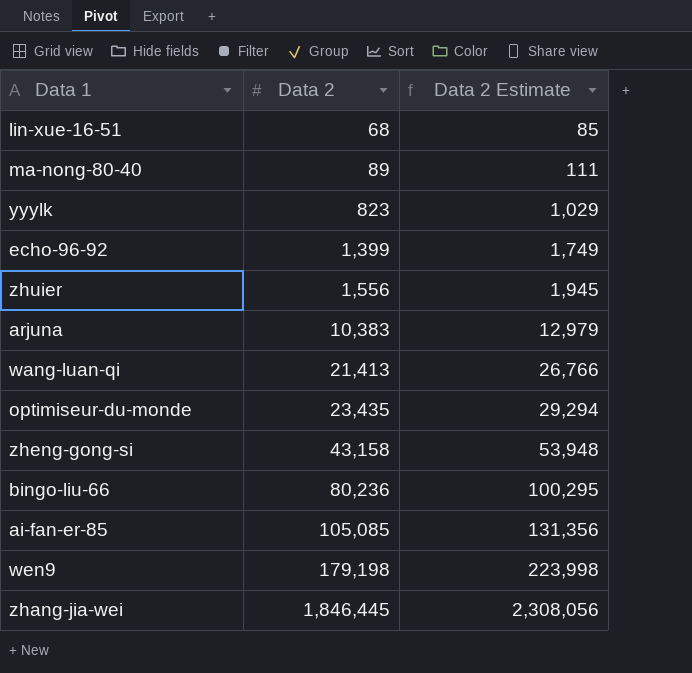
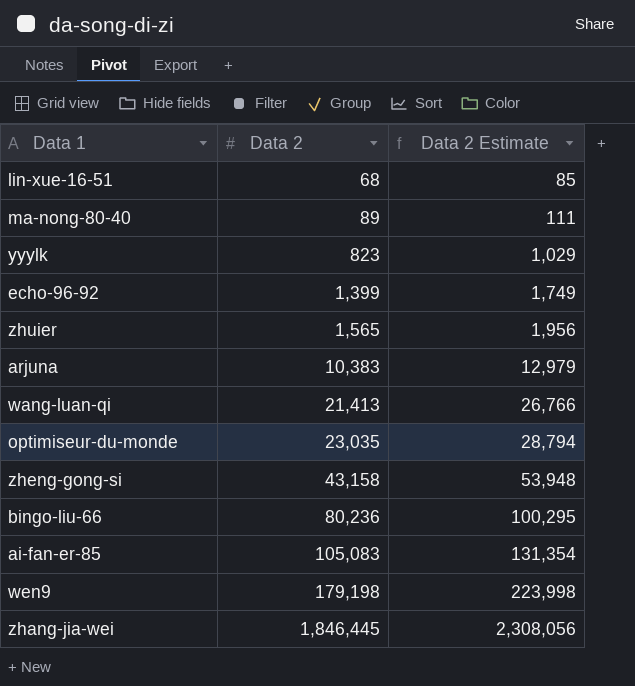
zhuier | Data 2: 1,556 -> 1,565
zhuier | Data 2 Estimate: 1,945 -> 1,956
optimiseur-du-monde | Data 2: 23,435 -> 23,035
optimiseur-du-monde | Data 2 Estimate: 29,294 -> 28,794
ai-fan-er-85 | Data 2: 105,085 -> 105,083
ai-fan-er-85 | Data 2 Estimate: 131,356 -> 131,354

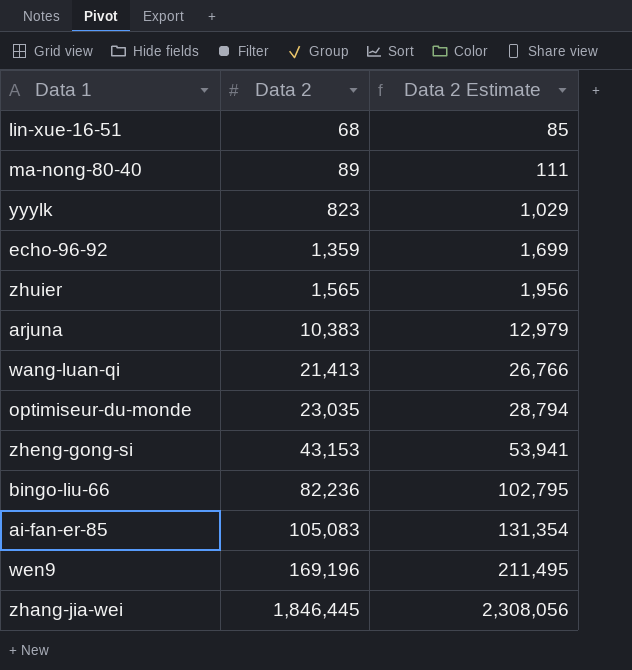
echo-96-92 | Data 2: 1,399 -> 1,359
echo-96-92 | Data 2 Estimate: 1,749 -> 1,699
zheng-gong-si | Data 2: 43,158 -> 43,153
zheng-gong-si | Data 2 Estimate: 53,948 -> 53,941
bingo-liu-66 | Data 2: 80,236 -> 82,236
bingo-liu-66 | Data 2 Estimate: 100,295 -> 102,795
wen9 | Data 2: 179,198 -> 169,196
wen9 | Data 2 Estimate: 223,998 -> 211,495

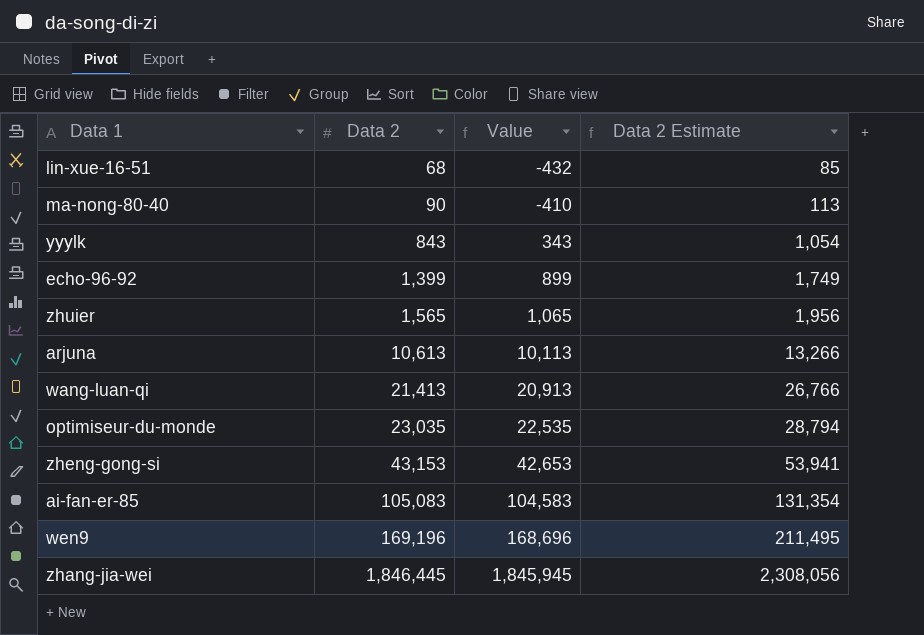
column Value | formula: none -> [Data 2] - 500
row bingo-liu-66: 82,236 | 102,795 -> none
ma-nong-80-40 | Data 2: 89 -> 90
ma-nong-80-40 | Data 2 Estimate: 111 -> 113
yyylk | Data 2: 823 -> 843
yyylk | Data 2 Estimate: 1,029 -> 1,054
echo-96-92 | Data 2: 1,359 -> 1,399
echo-96-92 | Data 2 Estimate: 1,699 -> 1,749
arjuna | Data 2: 10,383 -> 10,613
arjuna | Data 2 Estimate: 12,979 -> 13,266

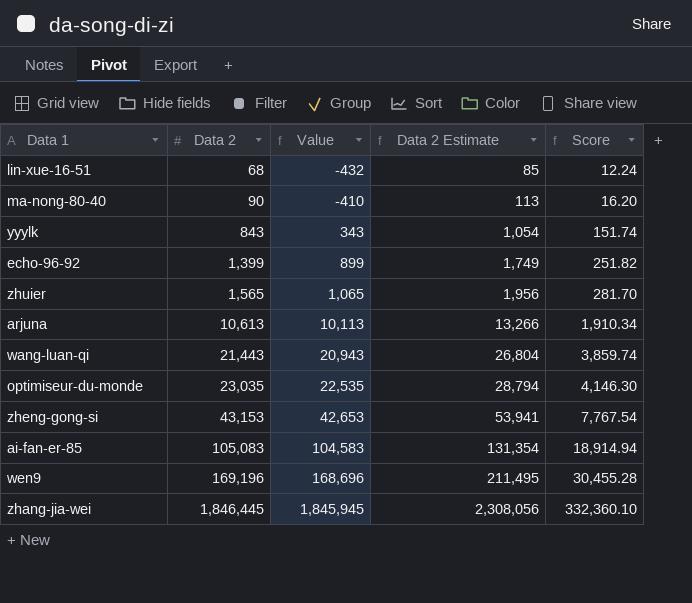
column Score | formula: none -> [Data 2] * 0.18
wang-luan-qi | Data 2: 21,413 -> 21,443
wang-luan-qi | Value: 20,913 -> 20,943
wang-luan-qi | Data 2 Estimate: 26,766 -> 26,804

